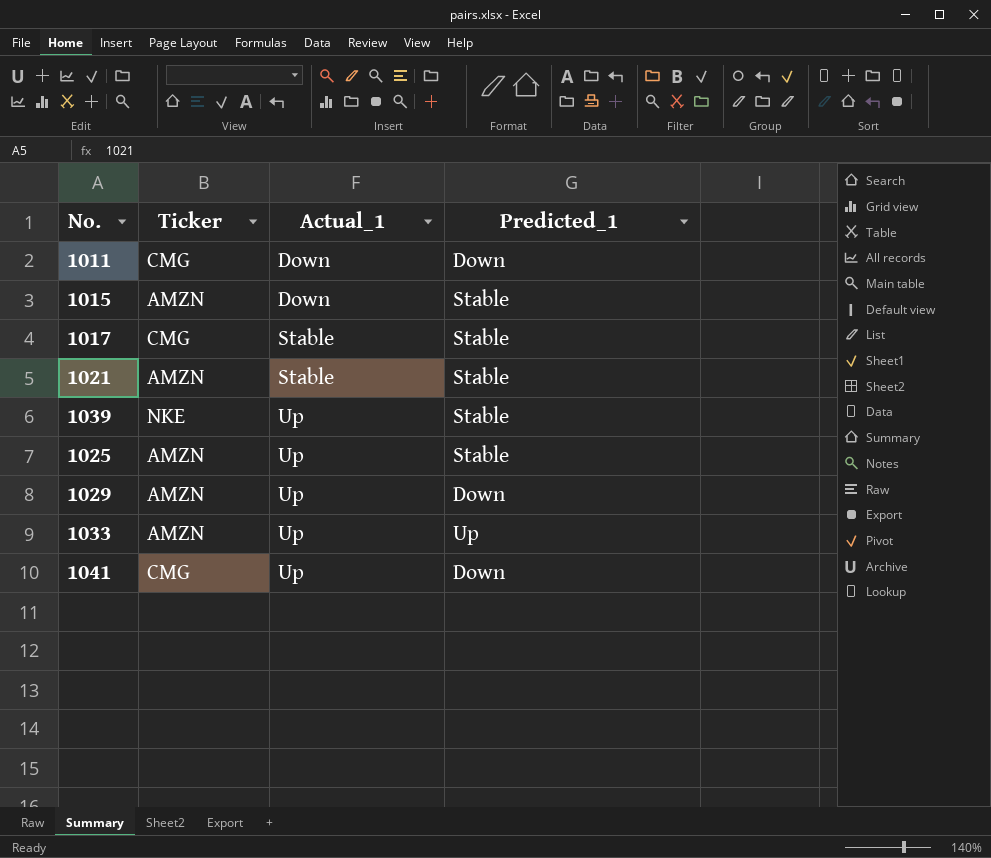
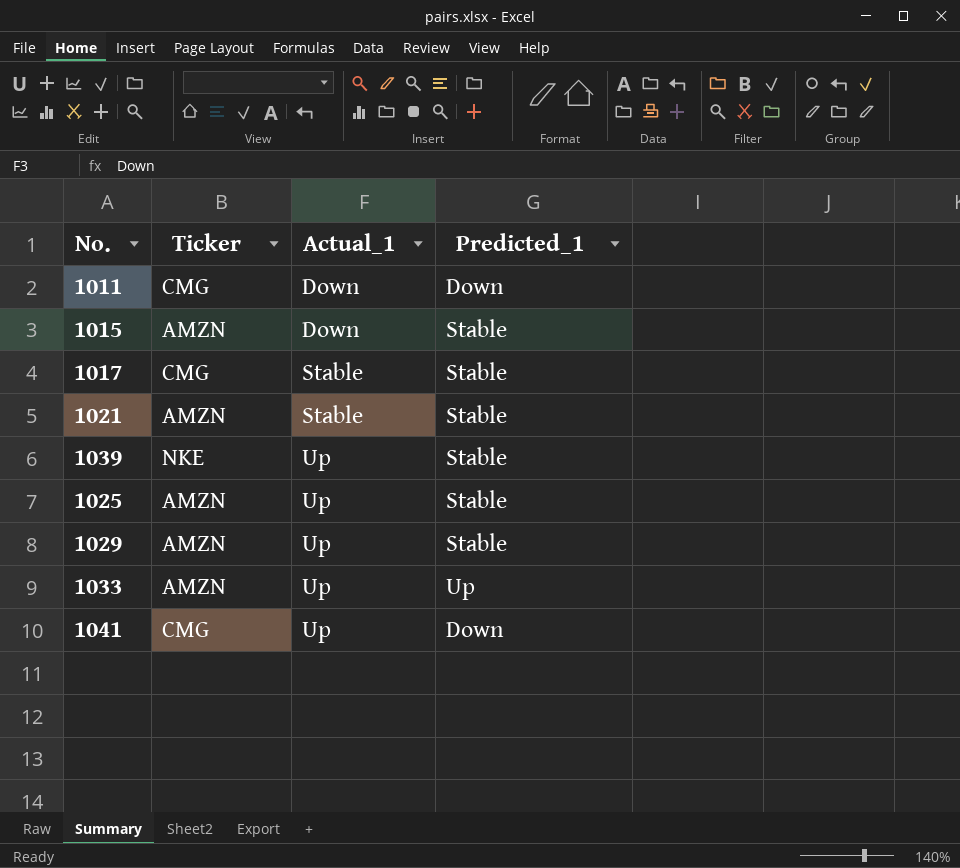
1029 | Predicted_1: Down -> Stable

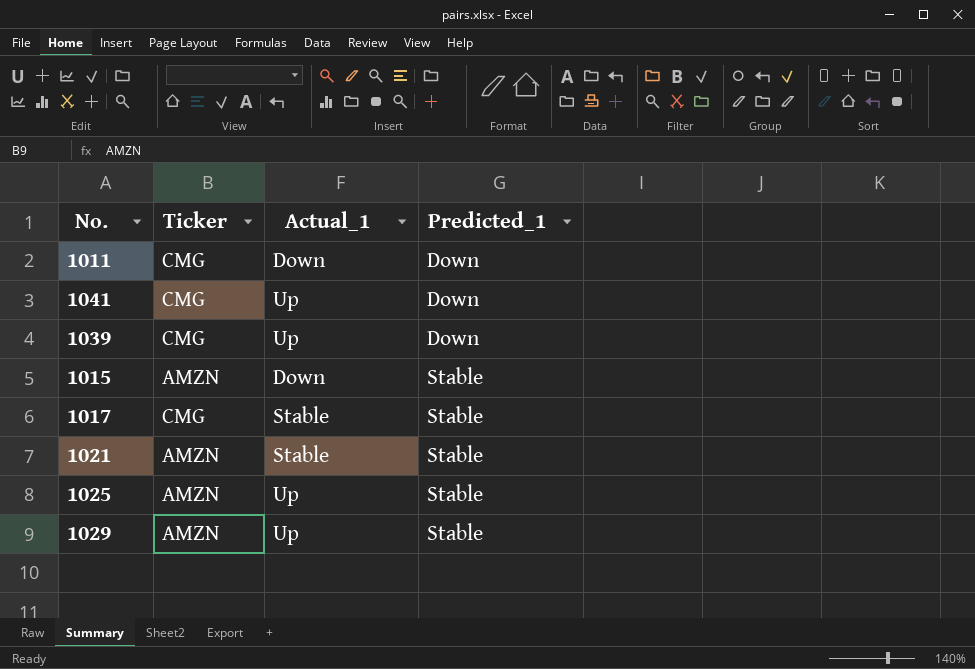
row order: Actual_1 ascending -> Predicted_1 ascending
row 1033: AMZN | Up | Up -> none
1039 | Ticker: NKE -> CMG
1039 | Predicted_1: Stable -> Down

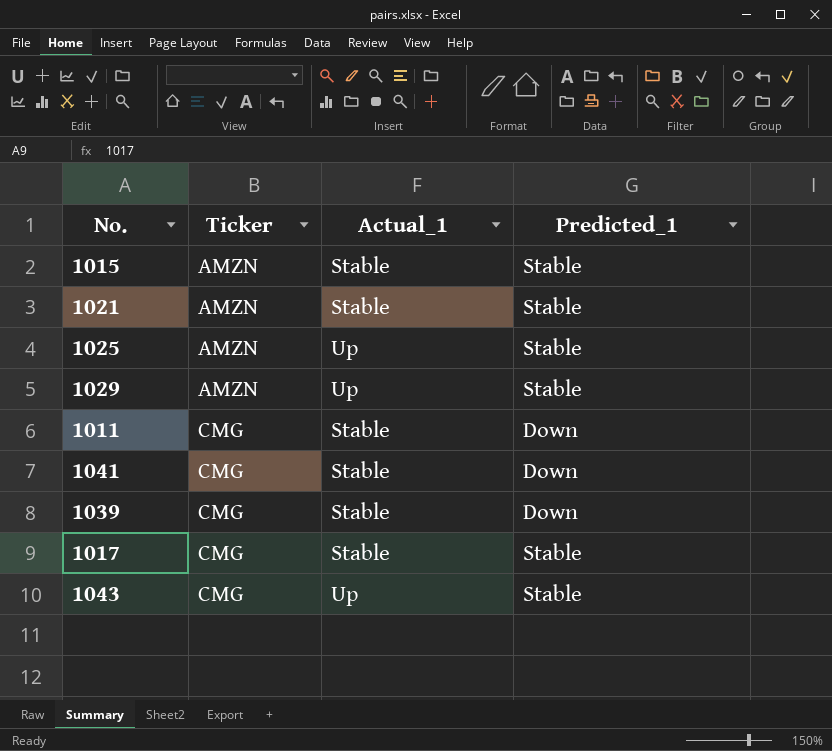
row order: Predicted_1 ascending -> Ticker ascending
1015 | Actual_1: Down -> Stable
1011 | Actual_1: Down -> Stable
1041 | Actual_1: Up -> Stable
1039 | Actual_1: Up -> Stable
row 1043: none -> CMG | Up | Stable

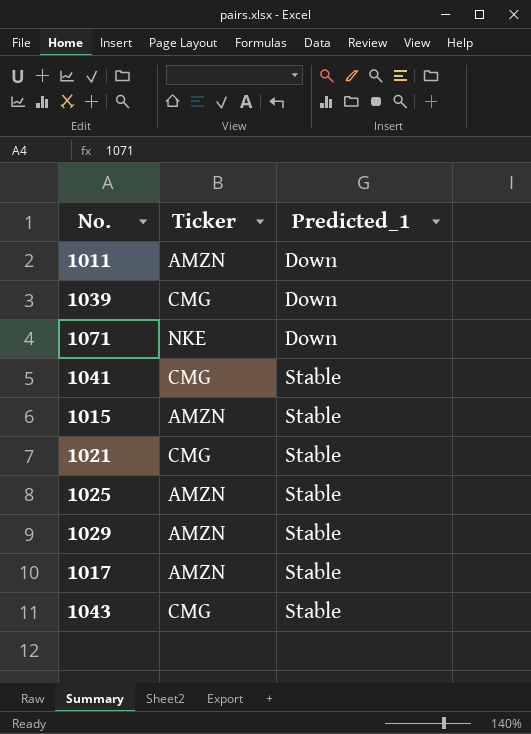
row order: Ticker ascending -> Predicted_1 ascending
column Actual_1 | position: 3 -> none
1011 | Ticker: CMG -> AMZN
row 1071: none -> NKE | Down
1041 | Predicted_1: Down -> Stable
1021 | Ticker: AMZN -> CMG
1017 | Ticker: CMG -> AMZN

